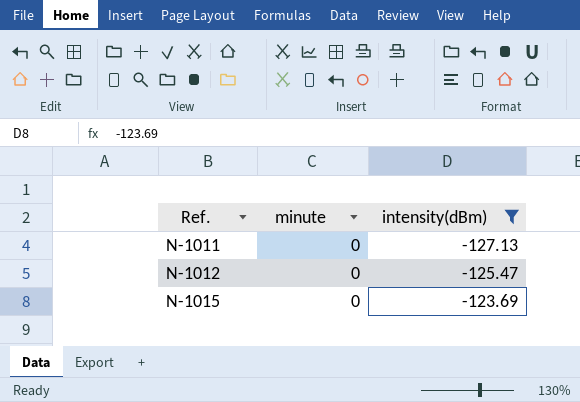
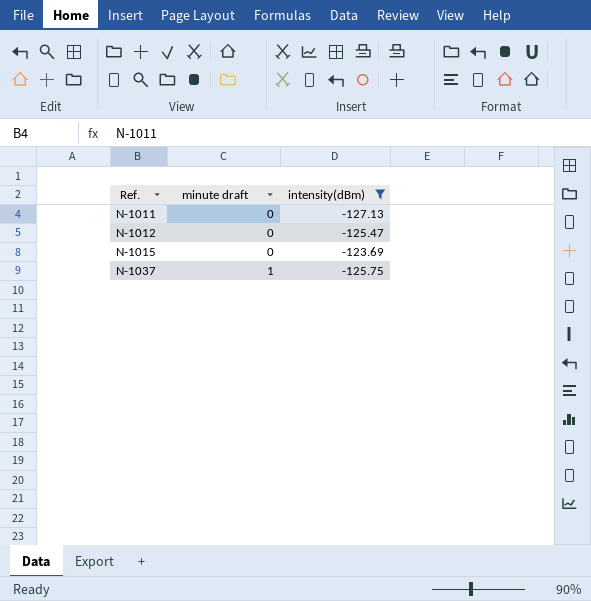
column name: minute -> minute draft
row N-1037: none -> 1 | -125.75

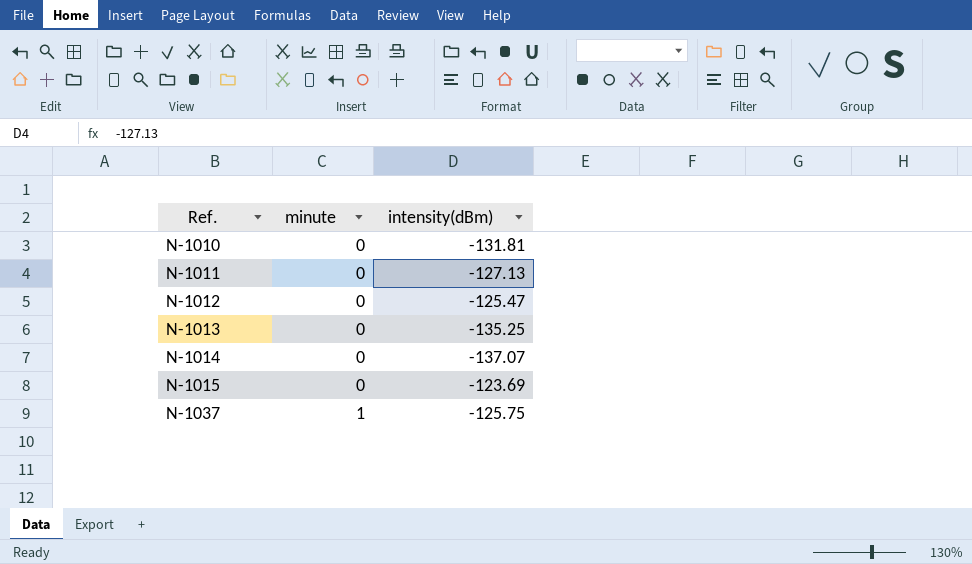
filter: intensity(dBm) >= -127.13 -> none
column name: minute draft -> minute

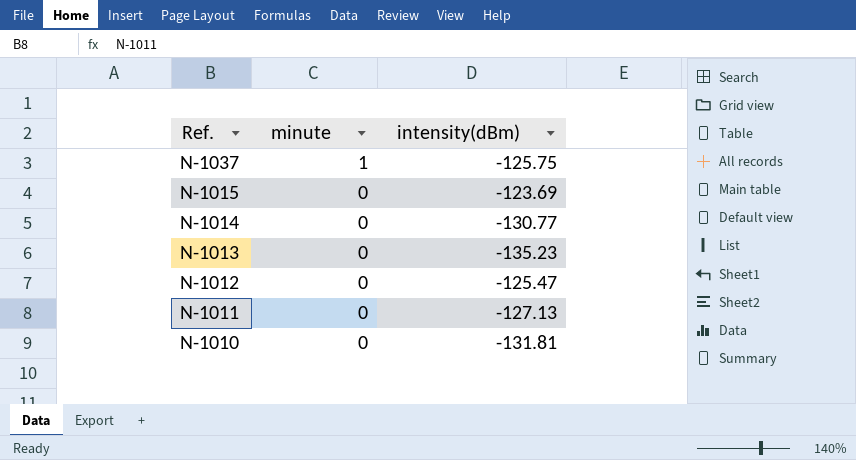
row order: Ref. ascending -> Ref. descending
N-1014 | intensity(dBm): -137.07 -> -130.77
N-1013 | intensity(dBm): -135.25 -> -135.23

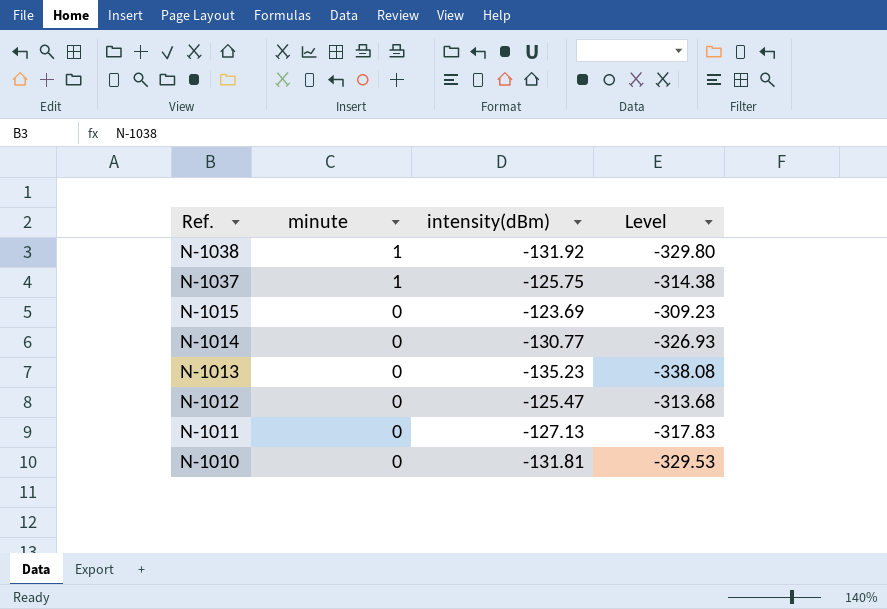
column Level | formula: none -> [intensity(dBm)] * 2.5
row N-1038: none -> 1 | -131.92 | -329.80

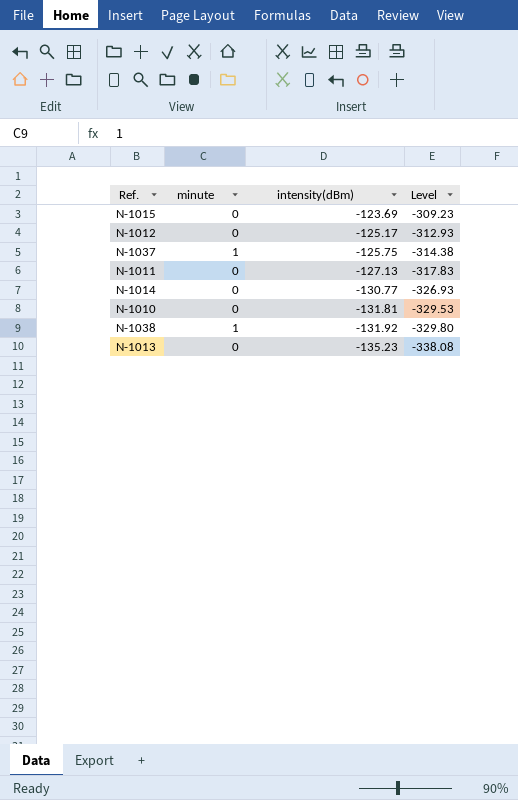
row order: Ref. descending -> intensity(dBm) descending
N-1012 | intensity(dBm): -125.47 -> -125.17
N-1012 | Level: -313.68 -> -312.93

